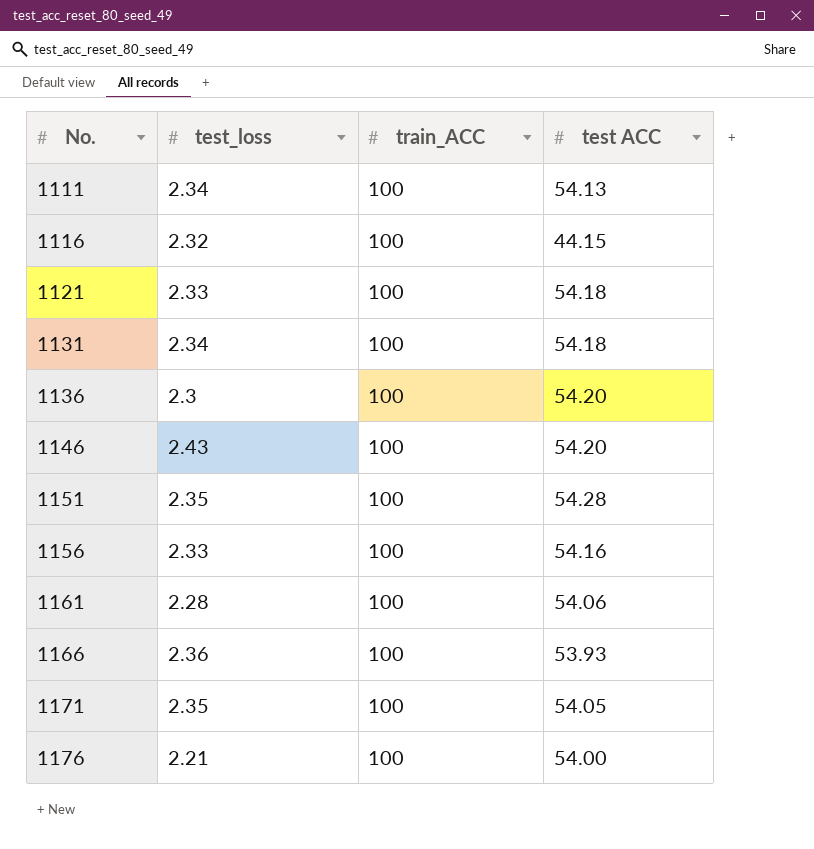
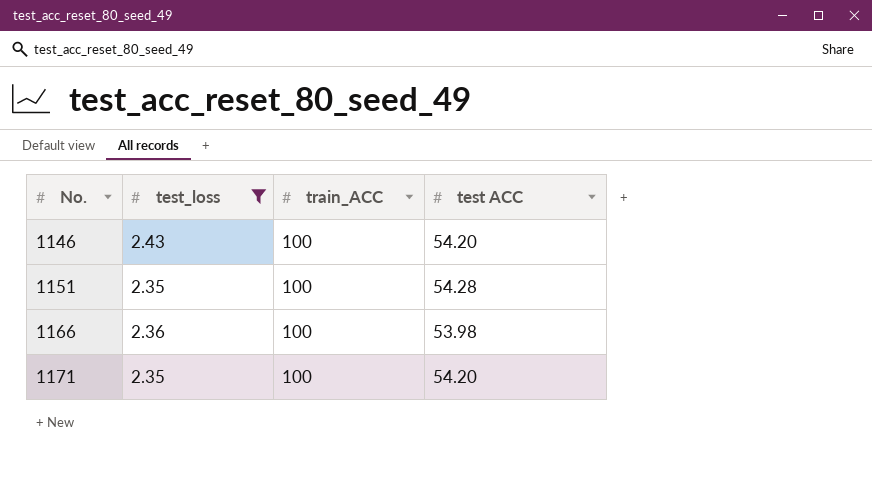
filter: none -> test_loss >= 2.35
1166 | test ACC: 53.93 -> 53.98
1171 | test ACC: 54.05 -> 54.20

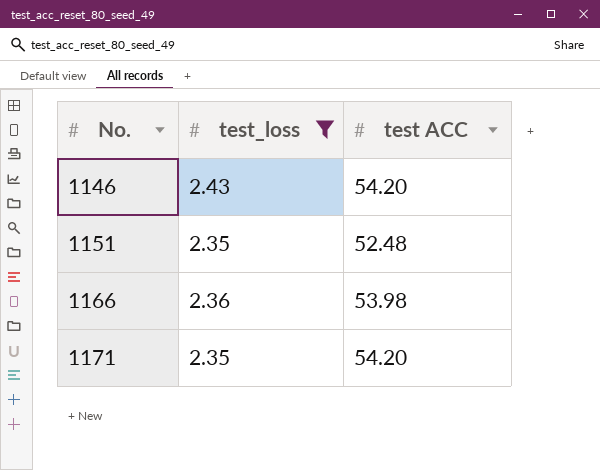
column train_ACC | position: 3 -> none
1151 | test ACC: 54.28 -> 52.48

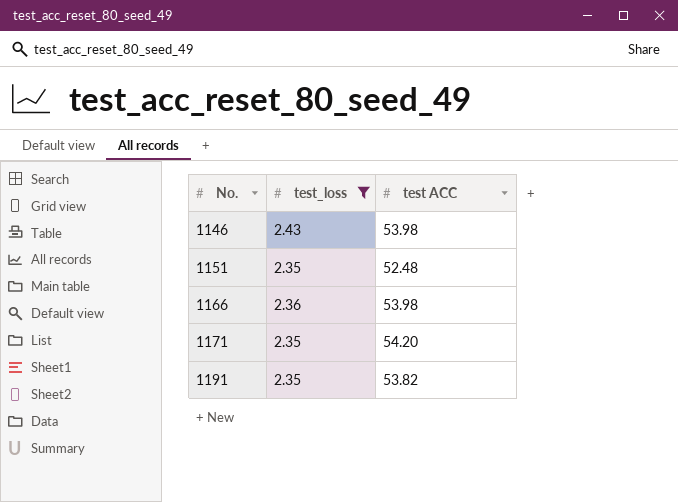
1146 | test ACC: 54.20 -> 53.98
row 1191: none -> 2.35 | 53.82

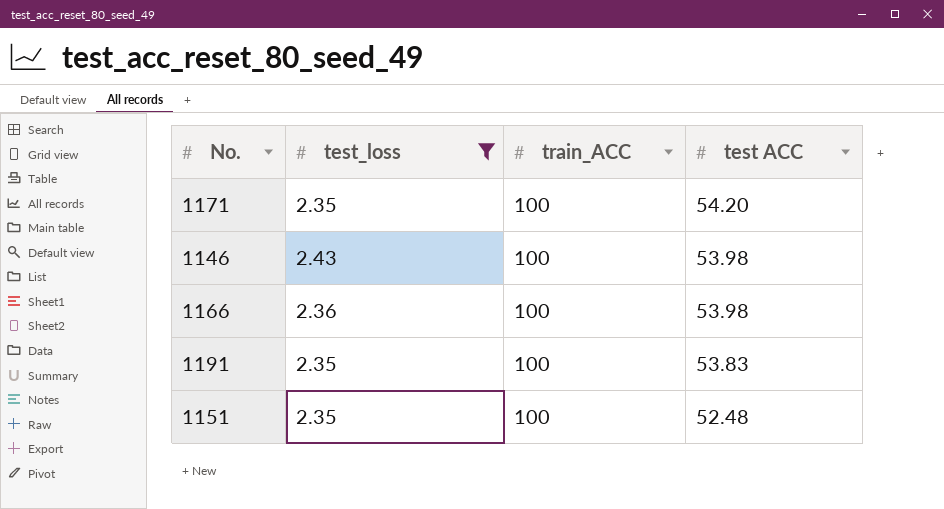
row order: No. ascending -> test ACC descending
column train_ACC | position: none -> 3
1191 | test ACC: 53.82 -> 53.83

